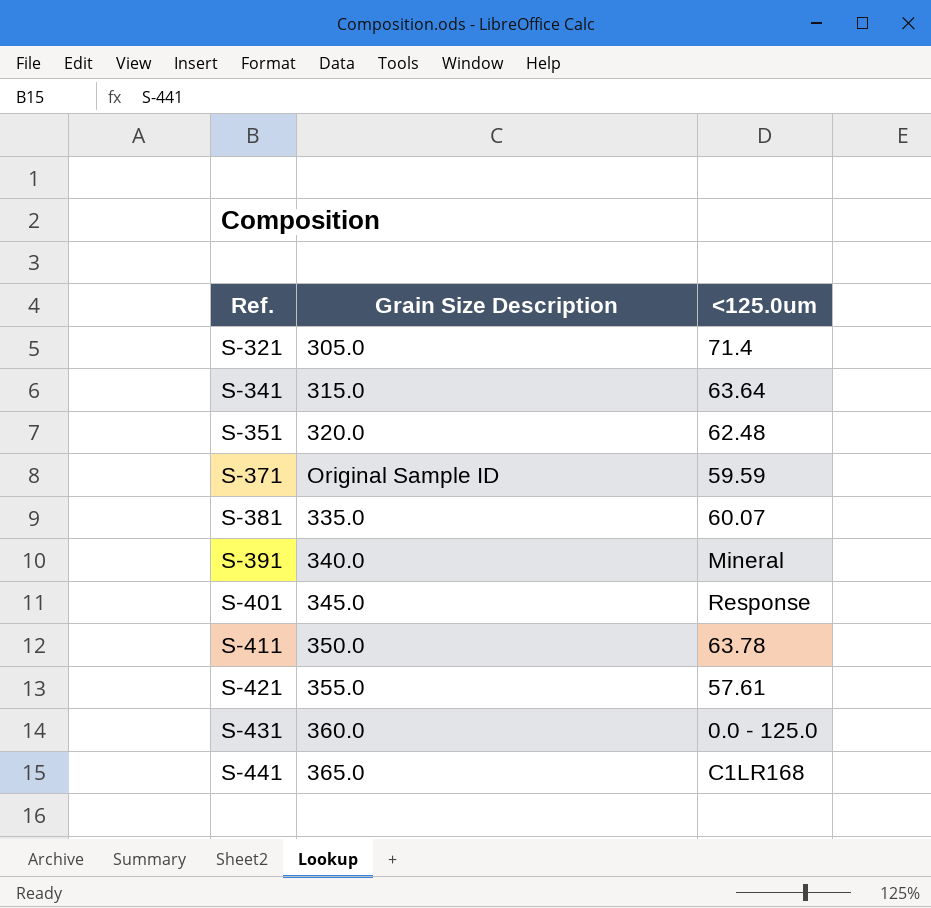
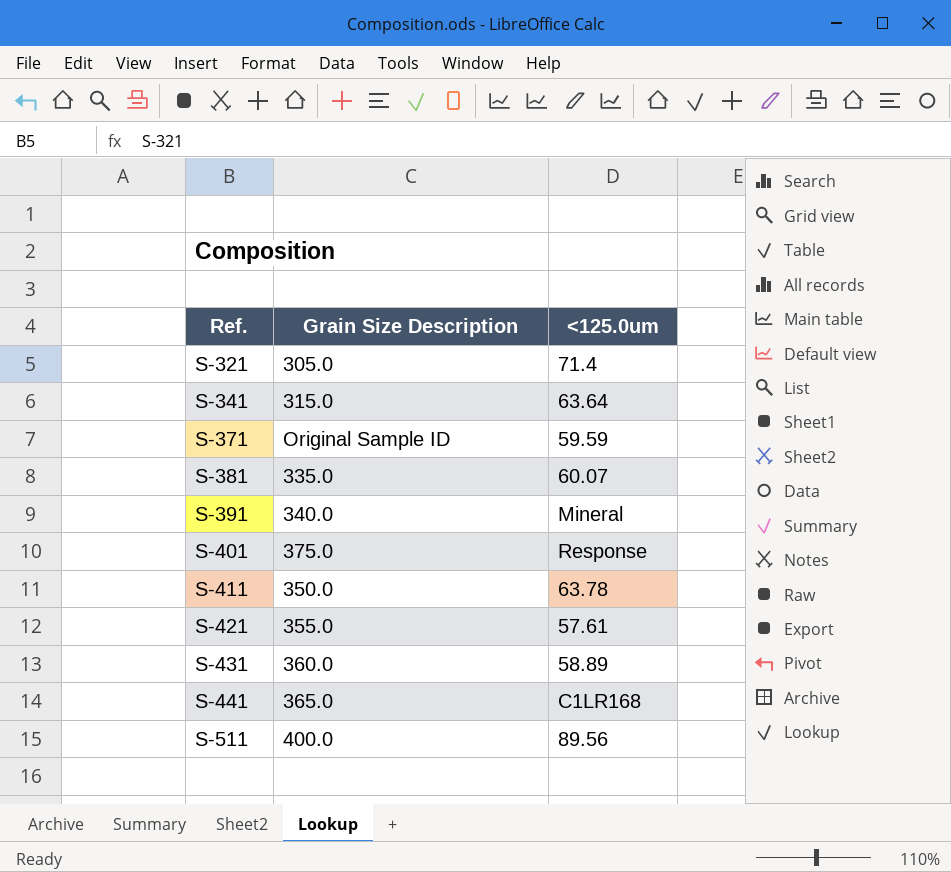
row S-351: 320.0 | 62.48 -> none
S-401 | Grain Size Description: 345.0 -> 375.0
S-431 | <125.0um: 0.0 - 125.0 -> 58.89
row S-511: none -> 400.0 | 89.56

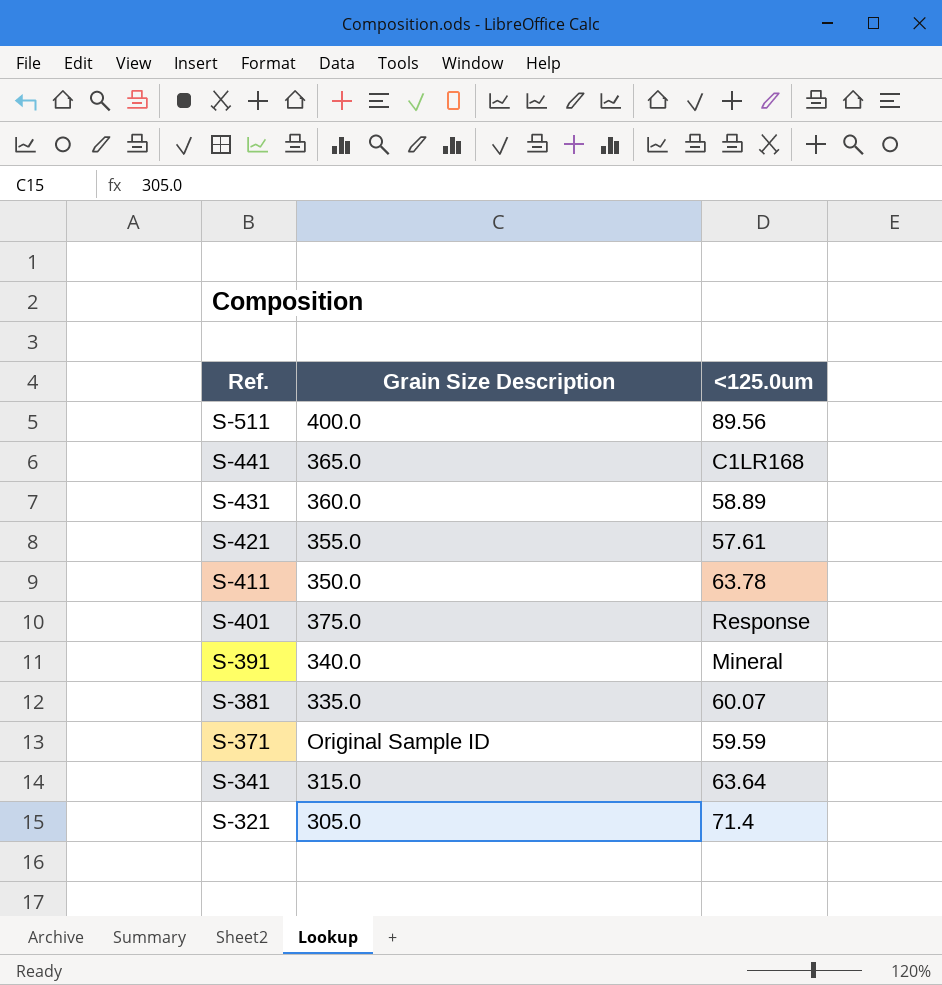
row order: Ref. ascending -> Ref. descending

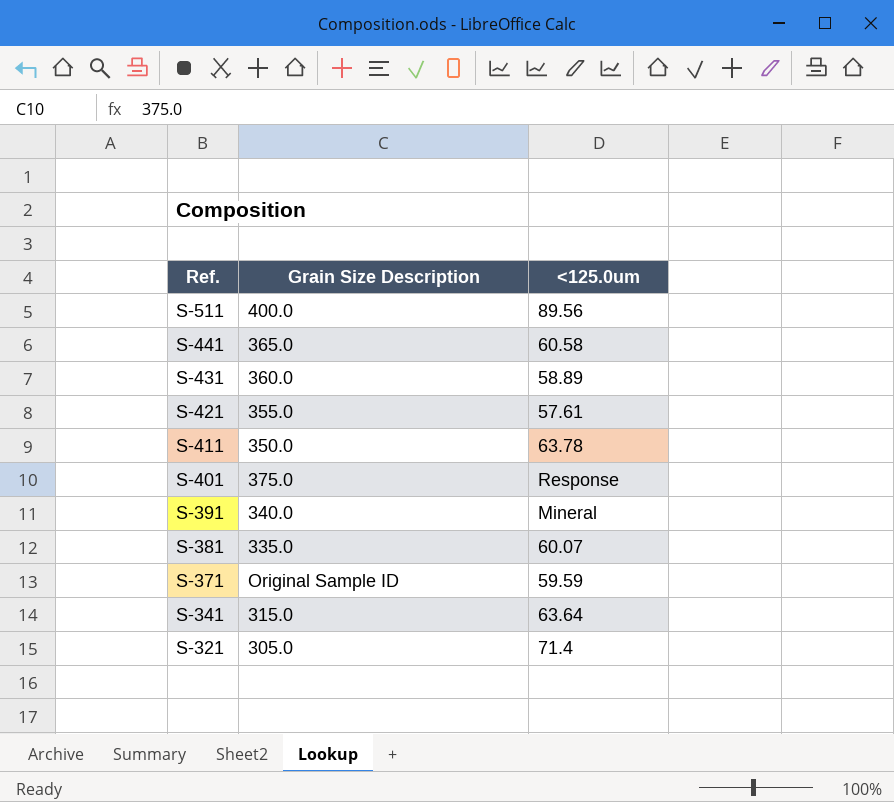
S-441 | <125.0um: C1LR168 -> 60.58

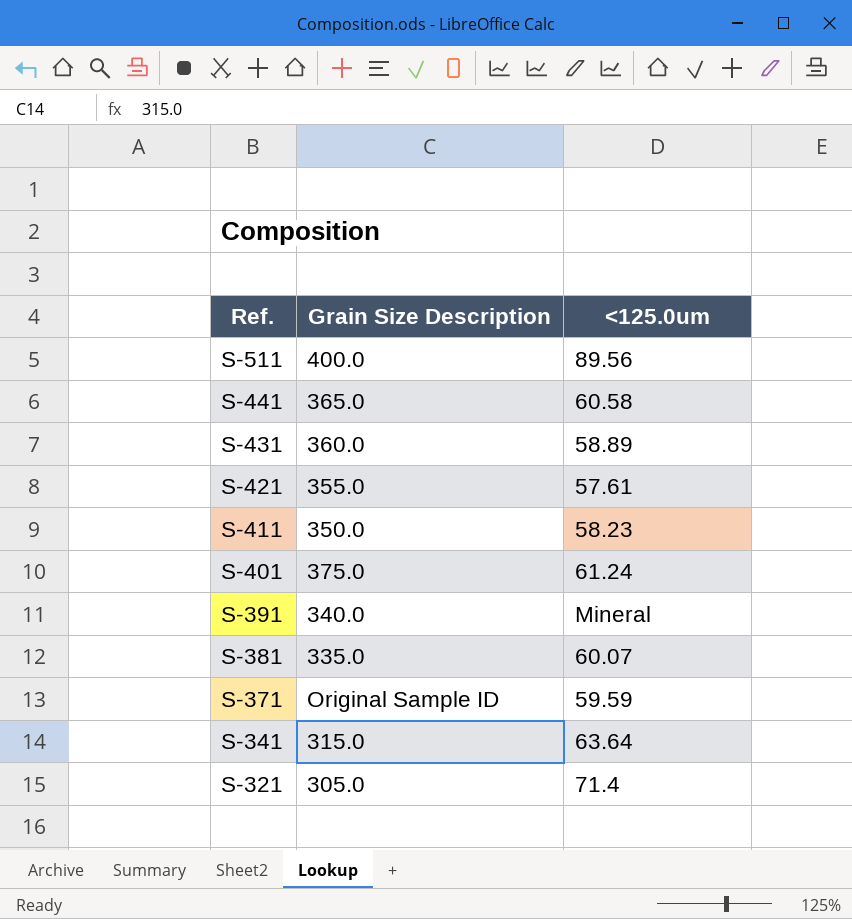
S-411 | <125.0um: 63.78 -> 58.23
S-401 | <125.0um: Response -> 61.24

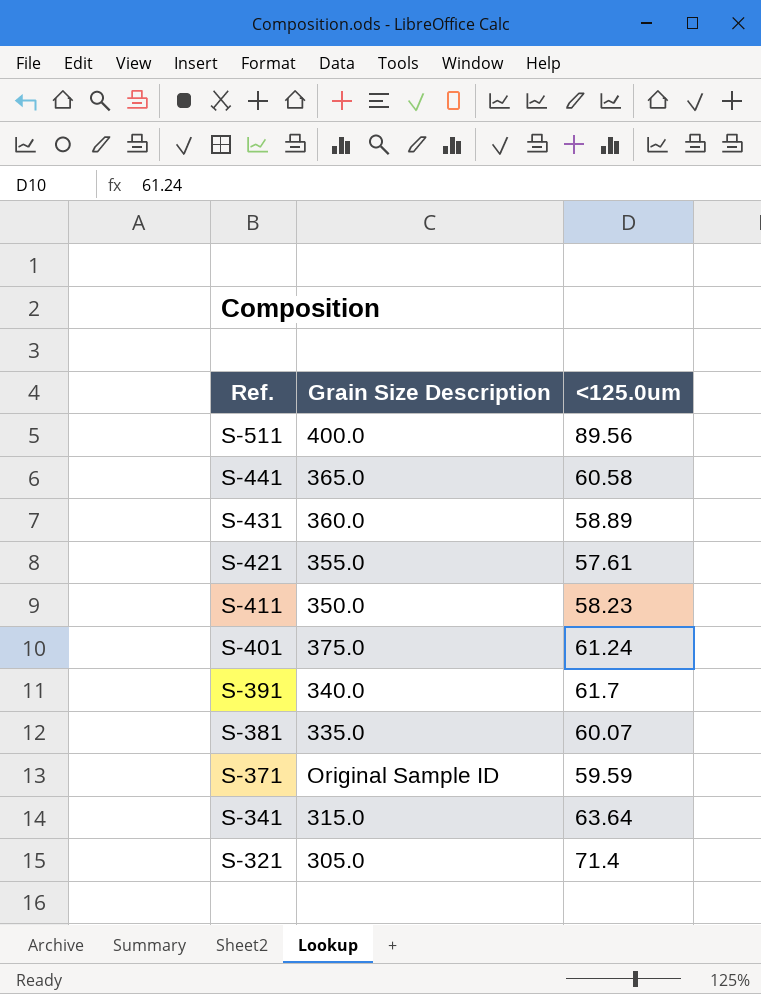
S-391 | <125.0um: Mineral -> 61.7

